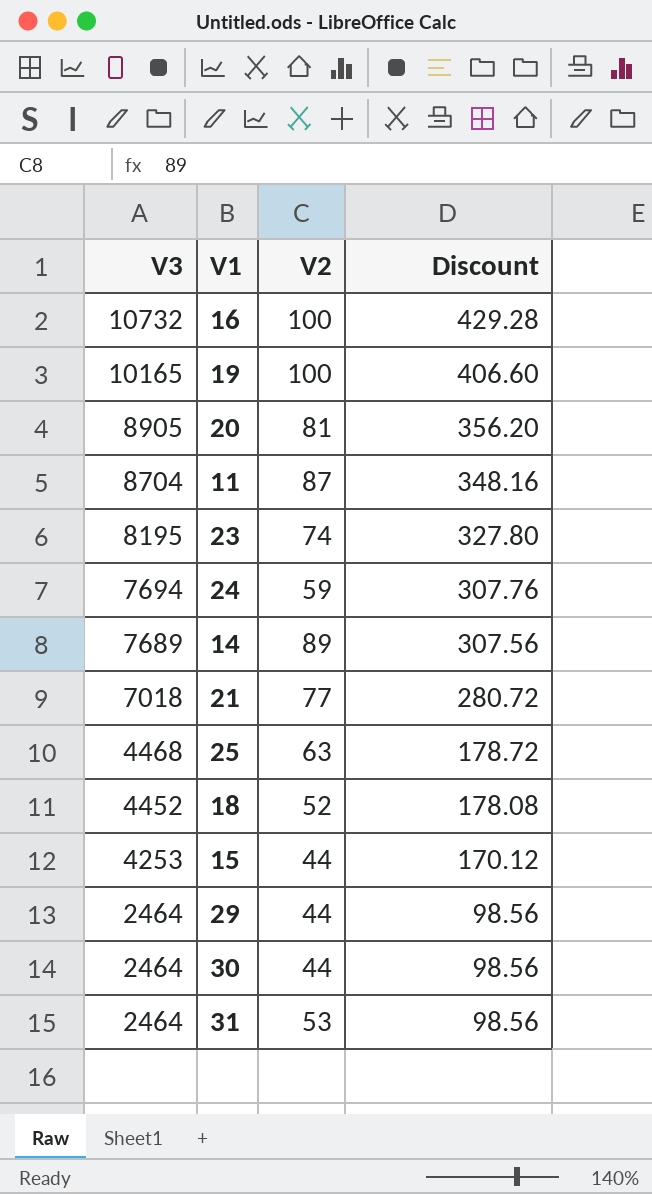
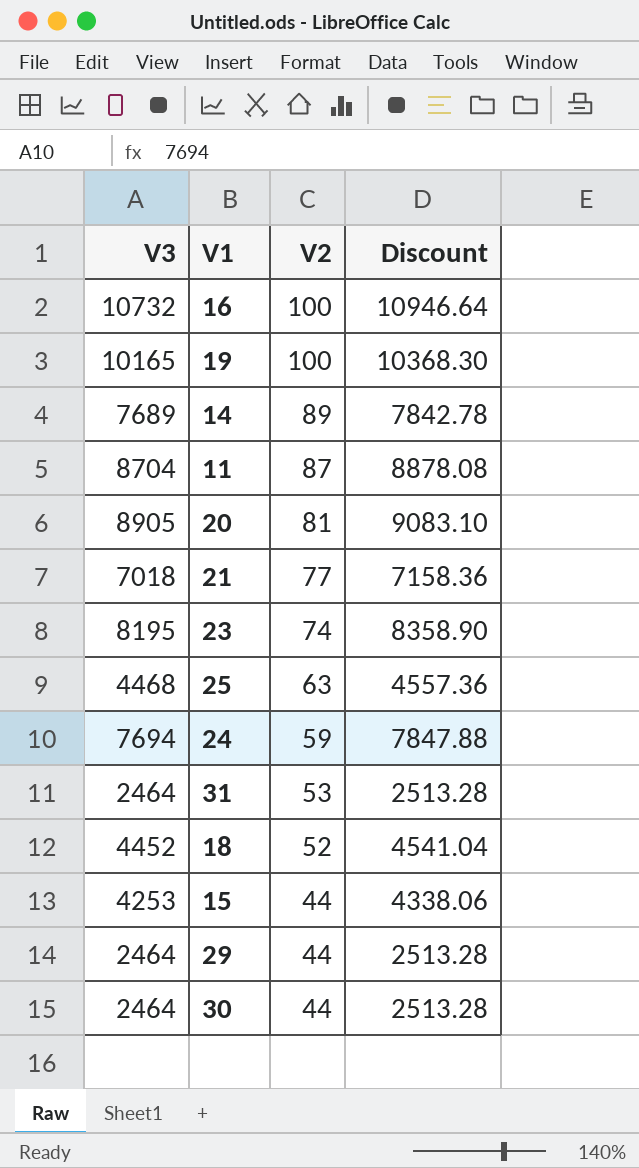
row order: V3 descending -> V2 descending
column Discount | formula: [V3] * 0.04 -> [V3] * 1.02

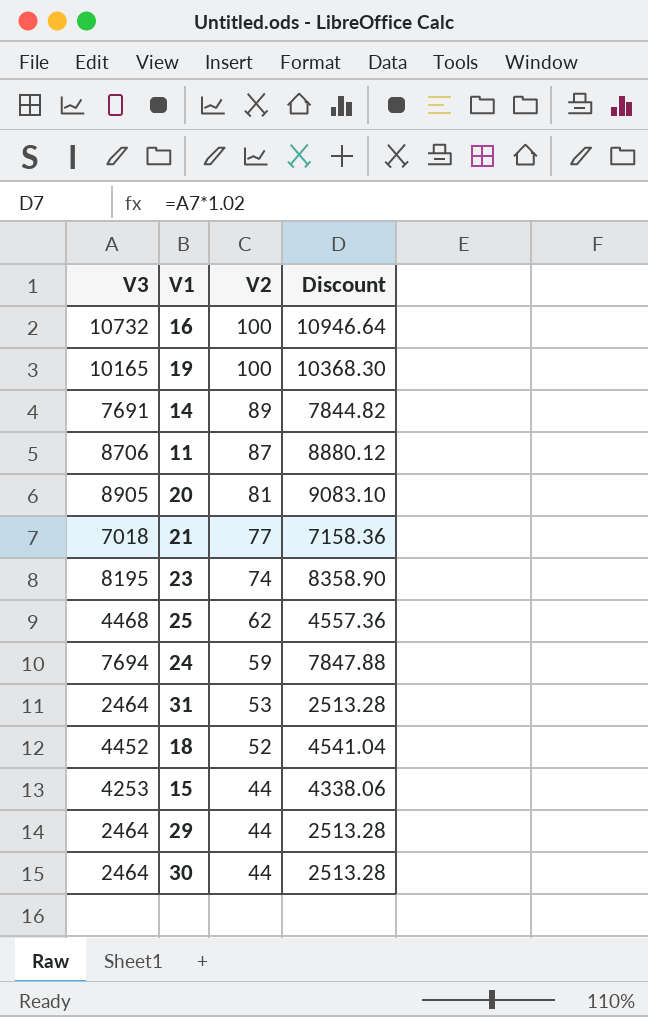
14 | V3: 7689 -> 7691
14 | Discount: 7842.78 -> 7844.82
11 | V3: 8704 -> 8706
11 | Discount: 8878.08 -> 8880.12
25 | V2: 63 -> 62

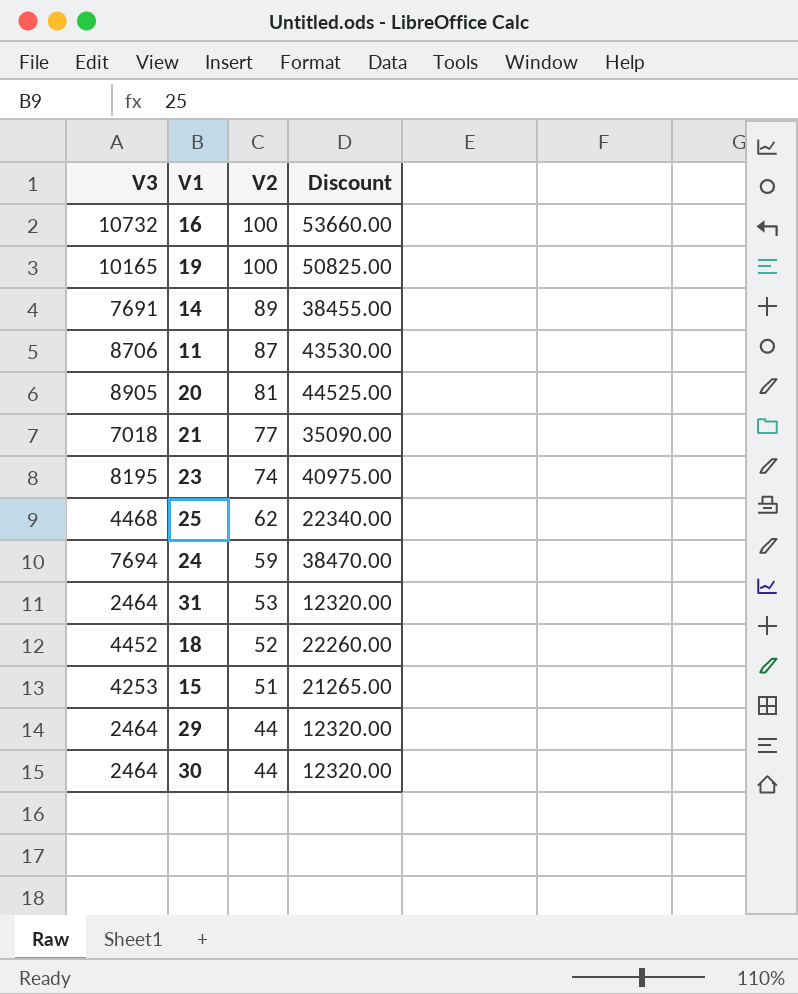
column Discount | formula: [V3] * 1.02 -> [V3] * 5
15 | V2: 44 -> 51

